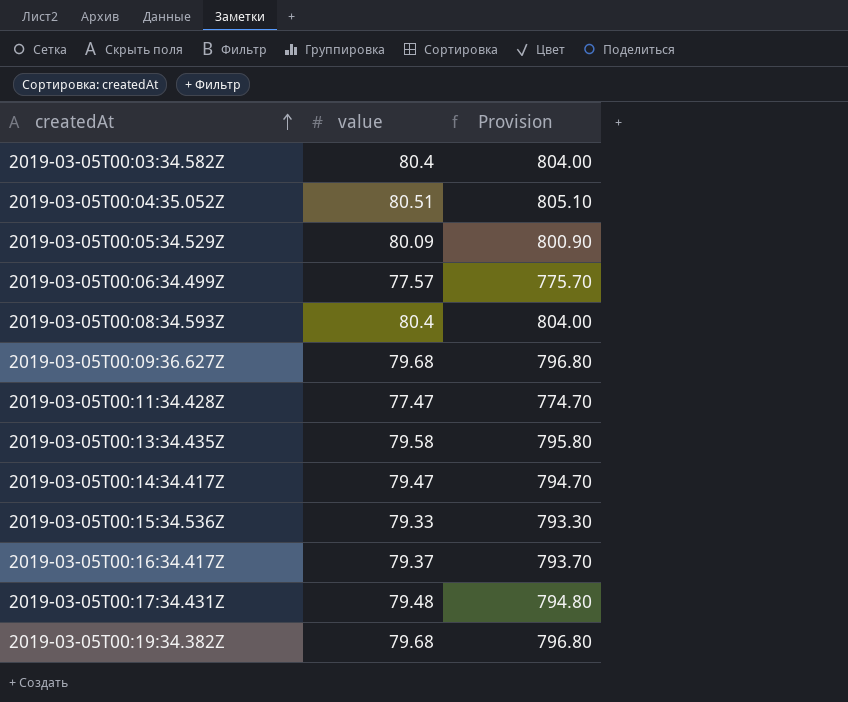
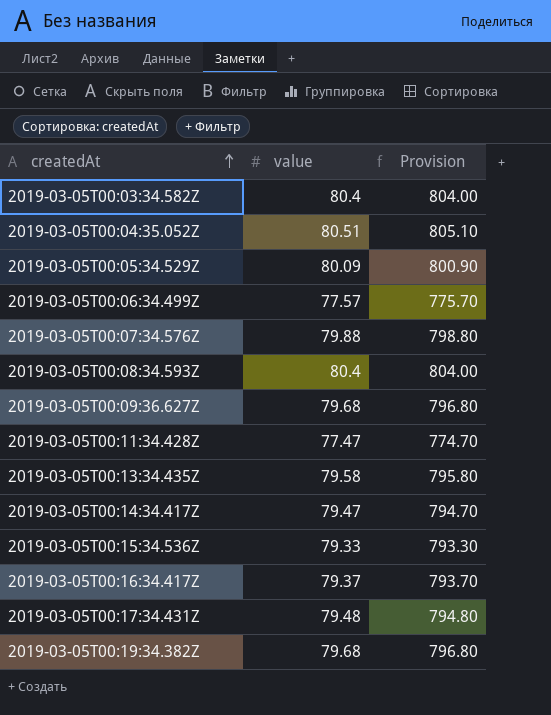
row 2019-03-05T00:07:34.576Z: none -> 79.88 | 798.80

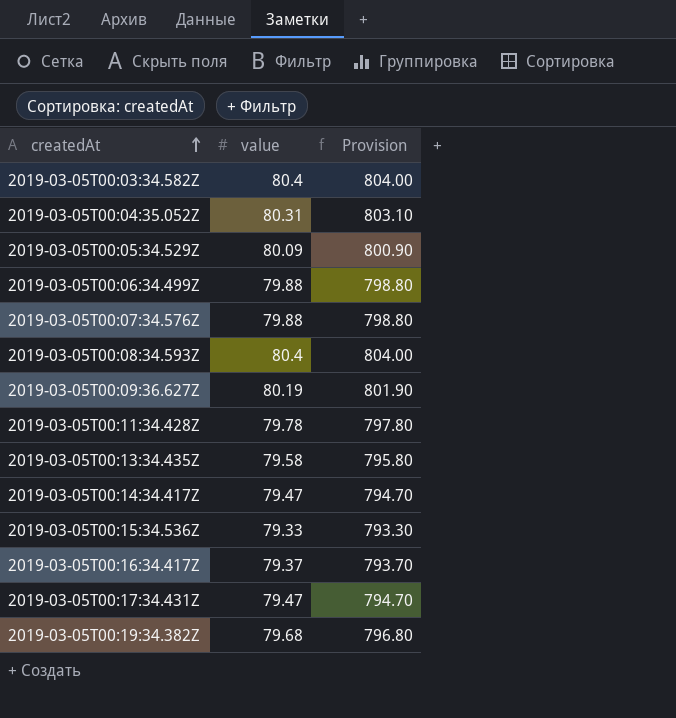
2019-03-05T00:04:35.052Z | value: 80.51 -> 80.31
2019-03-05T00:04:35.052Z | Provision: 805.10 -> 803.10
2019-03-05T00:06:34.499Z | value: 77.57 -> 79.88
2019-03-05T00:06:34.499Z | Provision: 775.70 -> 798.80
2019-03-05T00:09:36.627Z | value: 79.68 -> 80.19
2019-03-05T00:09:36.627Z | Provision: 796.80 -> 801.90
2019-03-05T00:11:34.428Z | value: 77.47 -> 79.78
2019-03-05T00:11:34.428Z | Provision: 774.70 -> 797.80
2019-03-05T00:17:34.431Z | value: 79.48 -> 79.47
2019-03-05T00:17:34.431Z | Provision: 794.80 -> 794.70

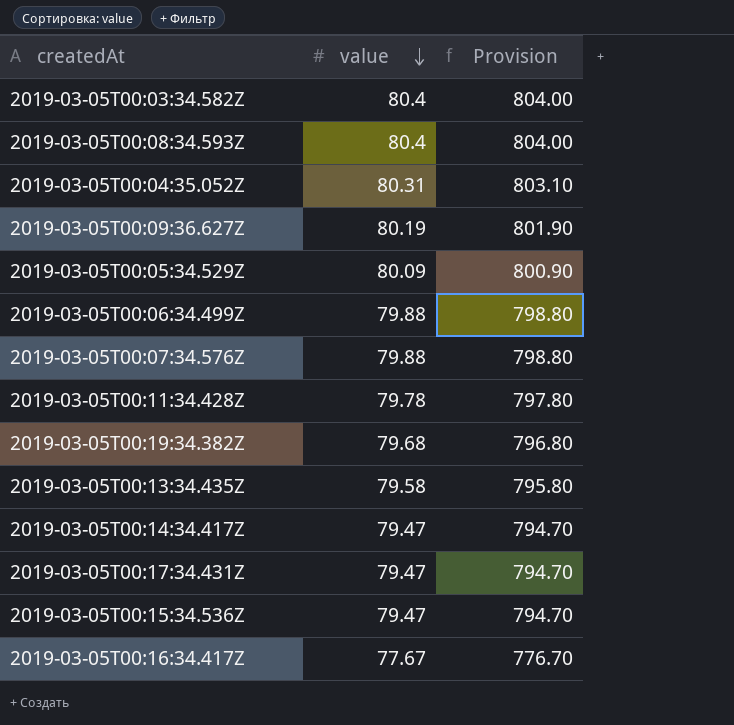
row order: createdAt ascending -> value descending
2019-03-05T00:15:34.536Z | value: 79.33 -> 79.47
2019-03-05T00:15:34.536Z | Provision: 793.30 -> 794.70
2019-03-05T00:16:34.417Z | value: 79.37 -> 77.67
2019-03-05T00:16:34.417Z | Provision: 793.70 -> 776.70

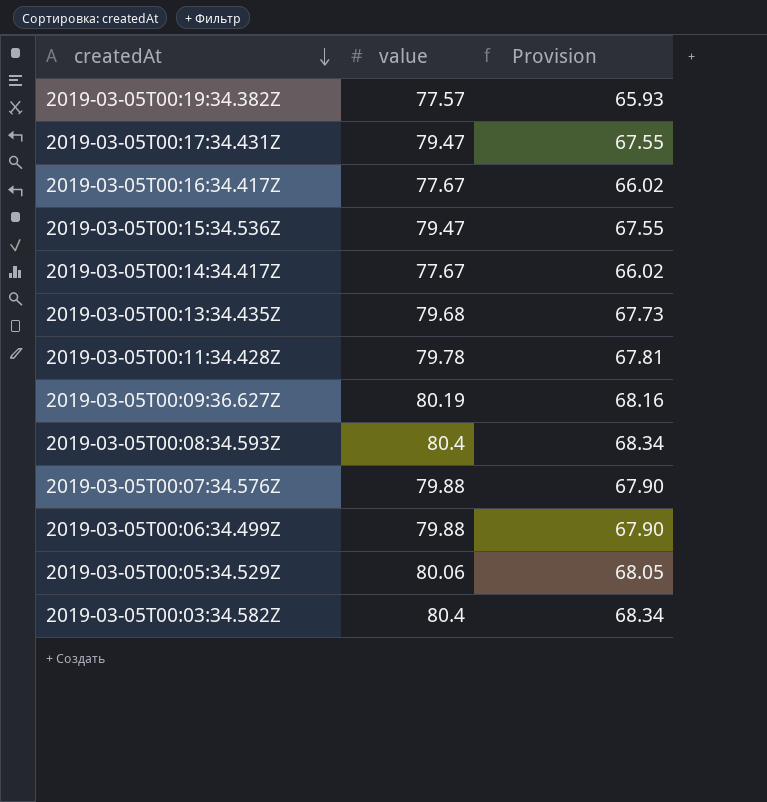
row order: value descending -> createdAt descending
column Provision | formula: [value] * 10 -> [value] * 0.85
row 2019-03-05T00:04:35.052Z: 80.31 | 803.10 -> none
2019-03-05T00:19:34.382Z | value: 79.68 -> 77.57
2019-03-05T00:14:34.417Z | value: 79.47 -> 77.67
2019-03-05T00:13:34.435Z | value: 79.58 -> 79.68
2019-03-05T00:05:34.529Z | value: 80.09 -> 80.06

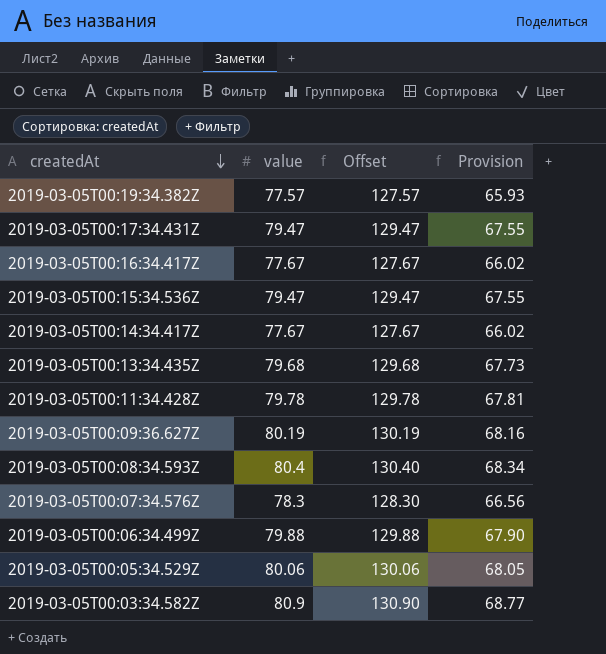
column Offset | formula: none -> [value] + 50
2019-03-05T00:07:34.576Z | value: 79.88 -> 78.3
2019-03-05T00:07:34.576Z | Provision: 67.90 -> 66.56
2019-03-05T00:03:34.582Z | value: 80.4 -> 80.9
2019-03-05T00:03:34.582Z | Provision: 68.34 -> 68.77

